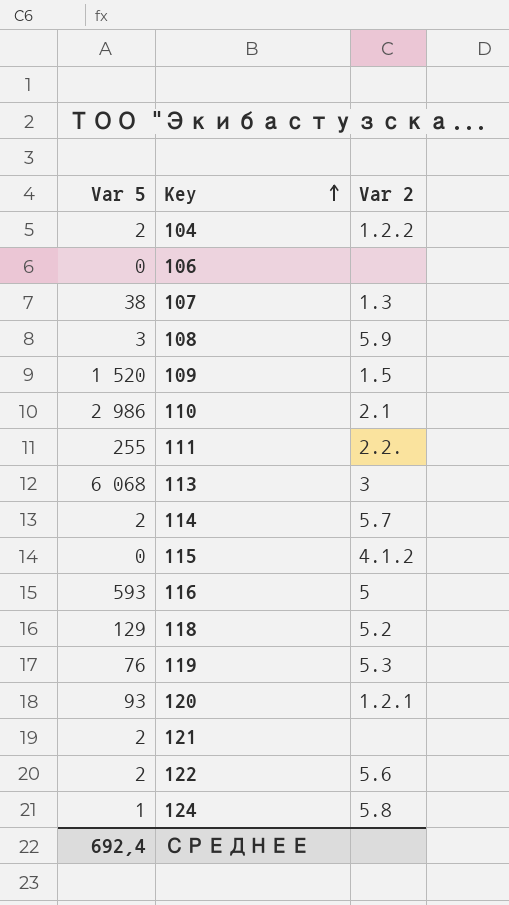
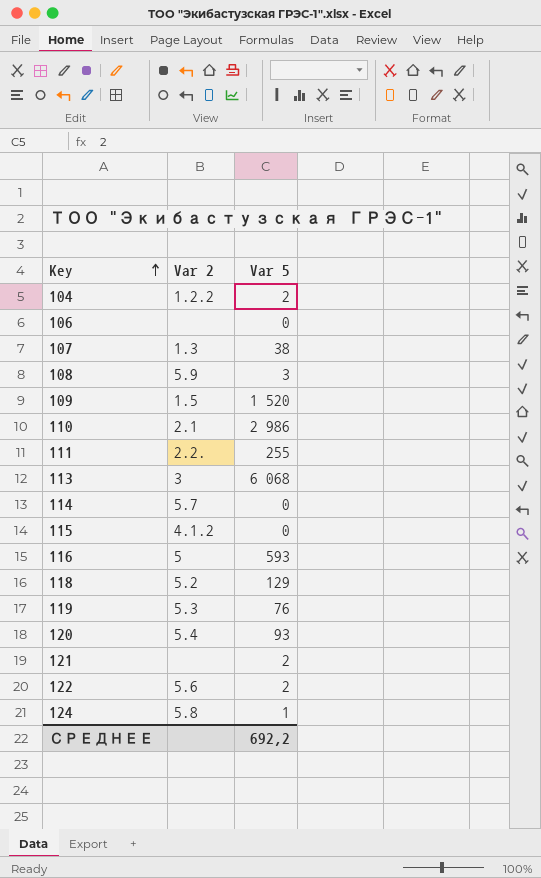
column Var 5 | position: 1 -> 3
114 | Var 5: 2 -> 0
120 | Var 2: 1.2.1 -> 5.4
СРЕДНЕЕ | Var 5: 692,4 -> 692,2

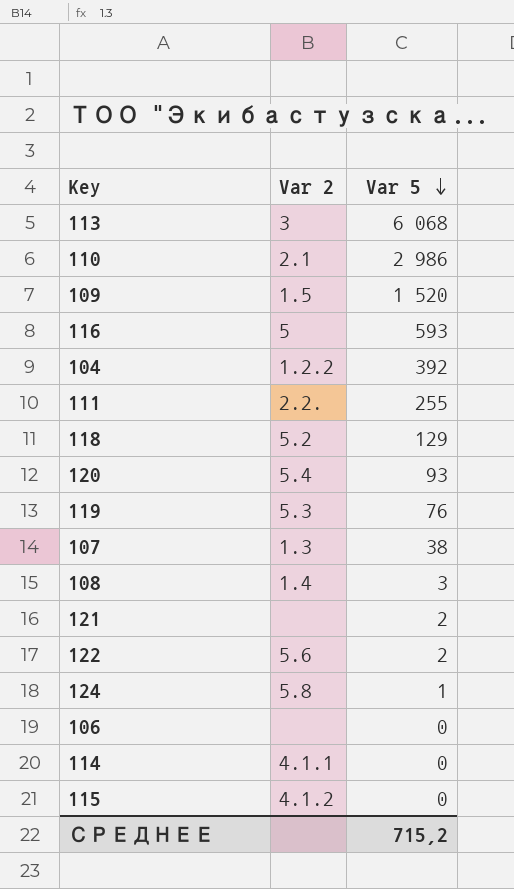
row order: Key ascending -> Var 5 descending
104 | Var 5: 2 -> 392
108 | Var 2: 5.9 -> 1.4
114 | Var 2: 5.7 -> 4.1.1
СРЕДНЕЕ | Var 5: 692,2 -> 715,2

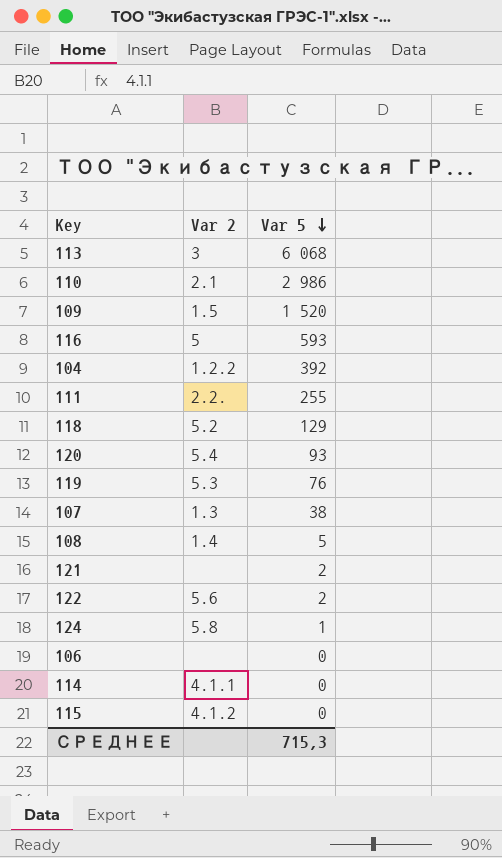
108 | Var 5: 3 -> 5
СРЕДНЕЕ | Var 5: 715,2 -> 715,3

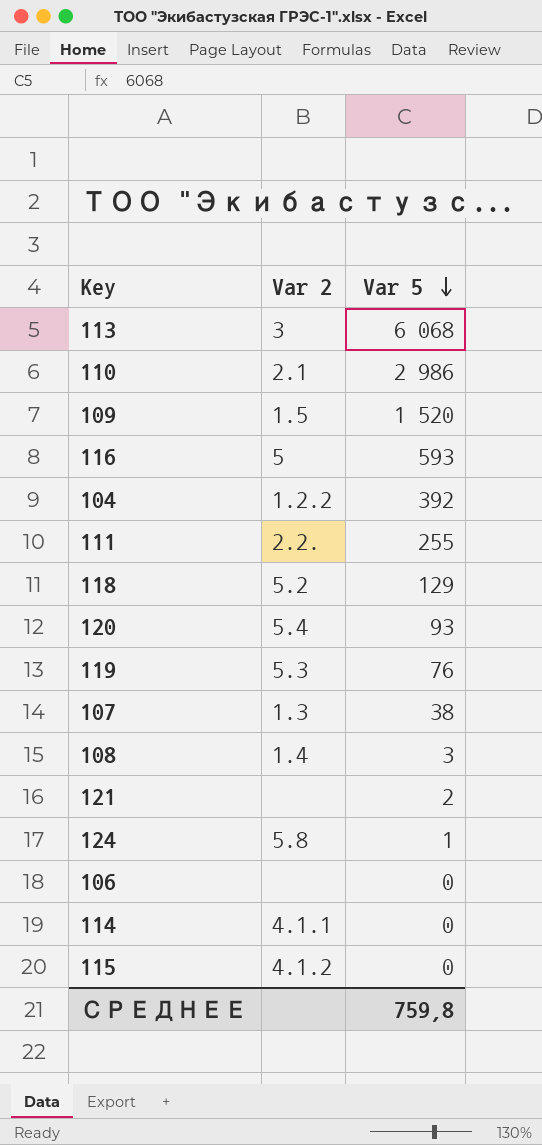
row 122: 5.6 | 2 -> none
108 | Var 5: 5 -> 3
СРЕДНЕЕ | Var 5: 715,3 -> 759,8

